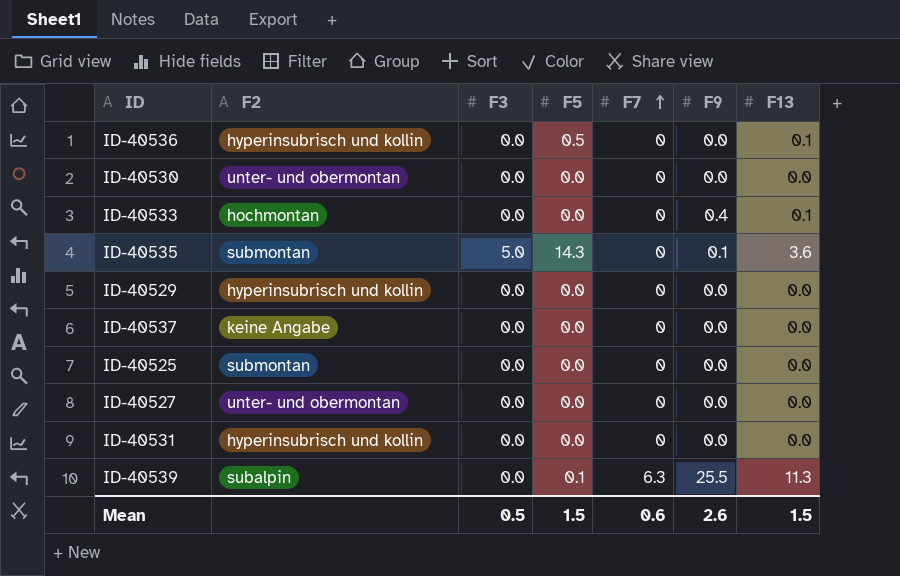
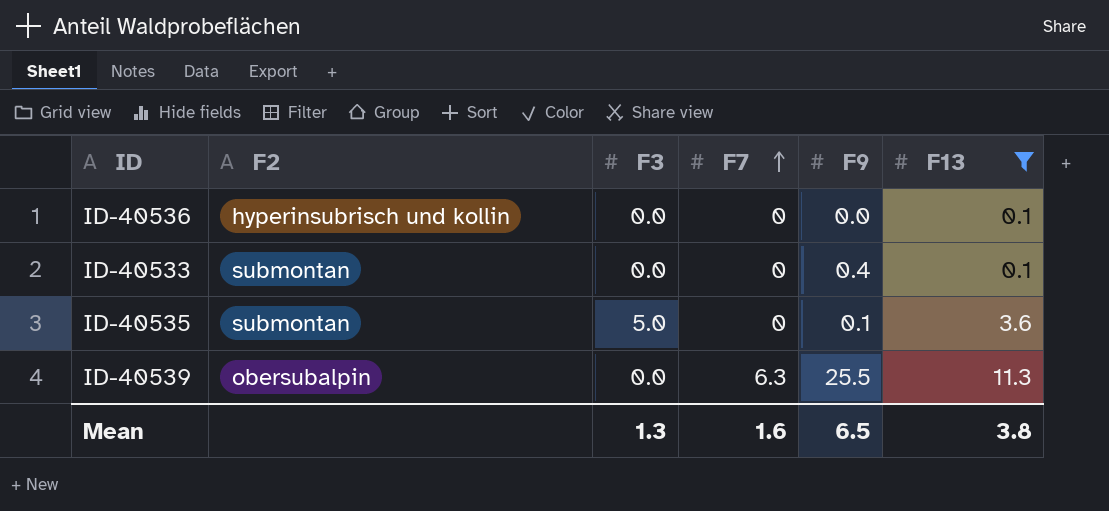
filter: none -> F13 != 0.0
column F5 | position: 4 -> none
ID-40533 | F2: hochmontan -> submontan
ID-40539 | F2: subalpin -> obersubalpin
Mean | F3: 0.5 -> 1.3
Mean | F7: 0.6 -> 1.6
Mean | F9: 2.6 -> 6.5
Mean | F13: 1.5 -> 3.8

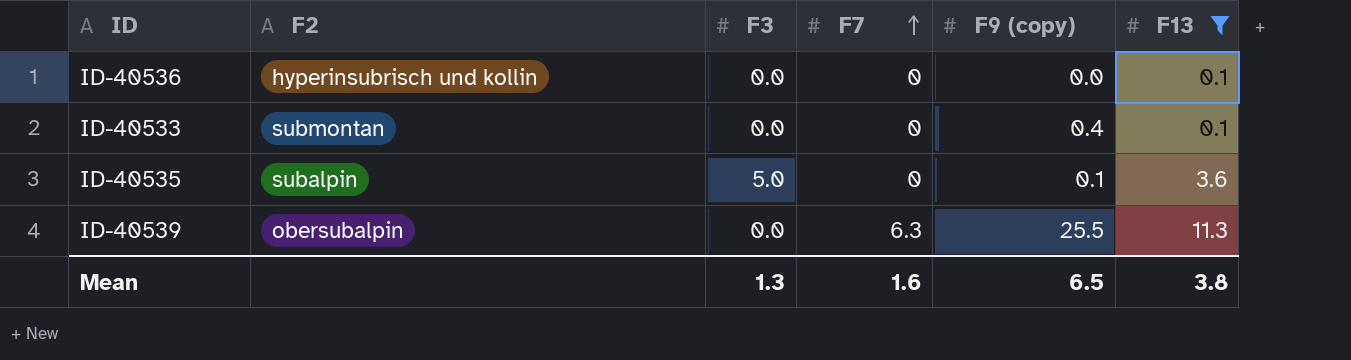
column name: F9 -> F9 (copy)
ID-40535 | F2: submontan -> subalpin

